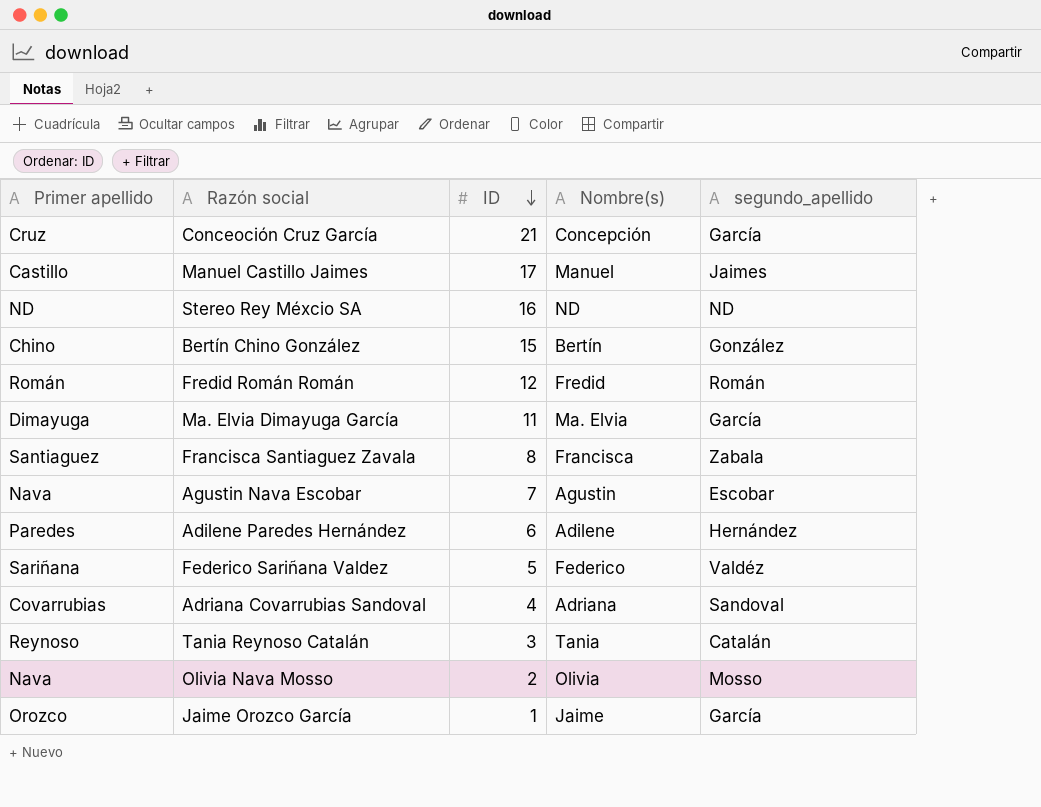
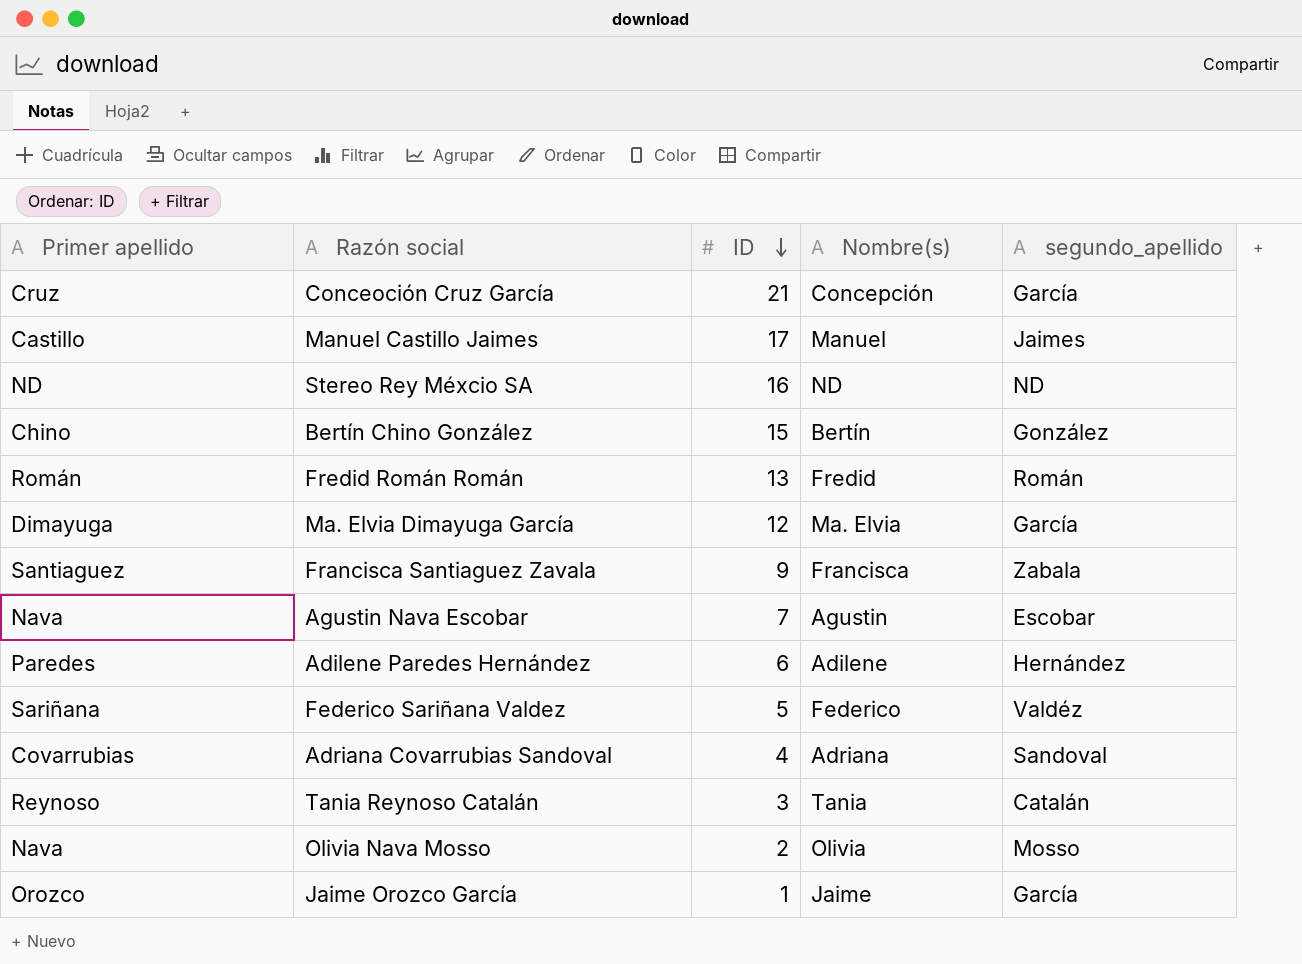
Fredid Román Román | ID: 12 -> 13
Ma. Elvia Dimayuga García | ID: 11 -> 12
Francisca Santiaguez Zavala | ID: 8 -> 9

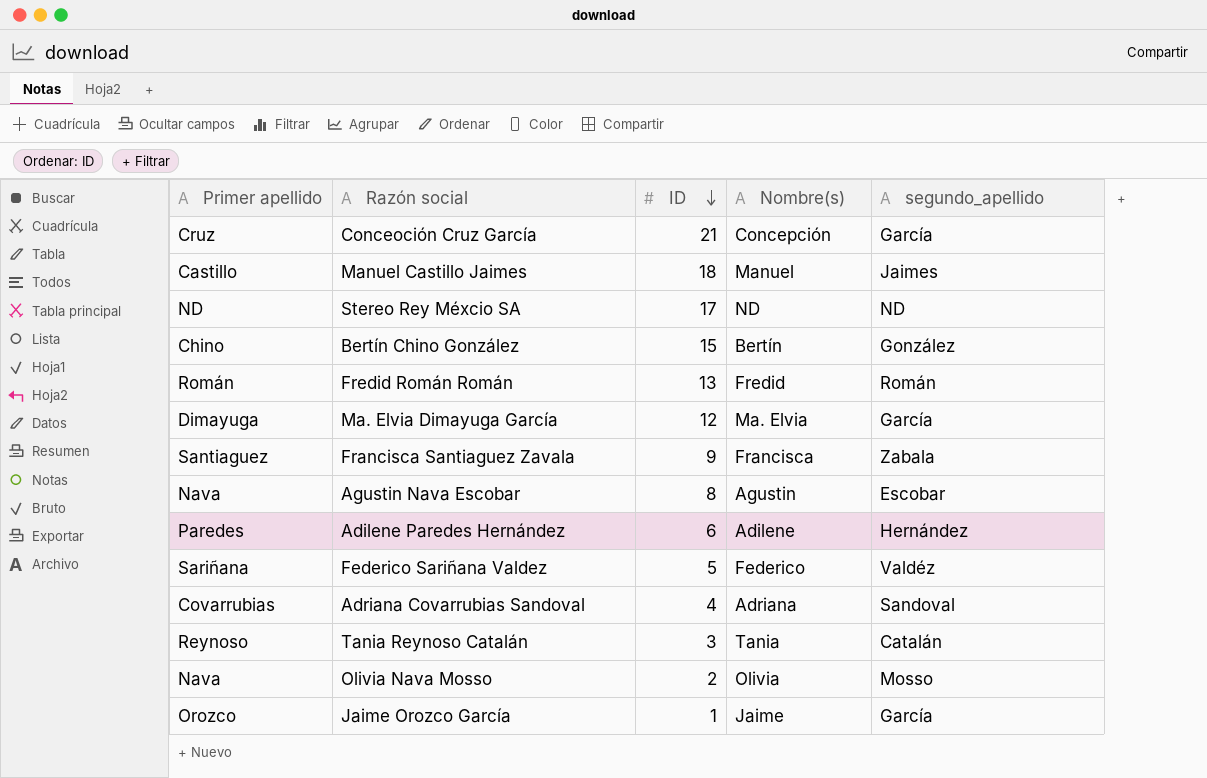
Manuel Castillo Jaimes | ID: 17 -> 18
Stereo Rey Méxcio SA | ID: 16 -> 17
Agustin Nava Escobar | ID: 7 -> 8

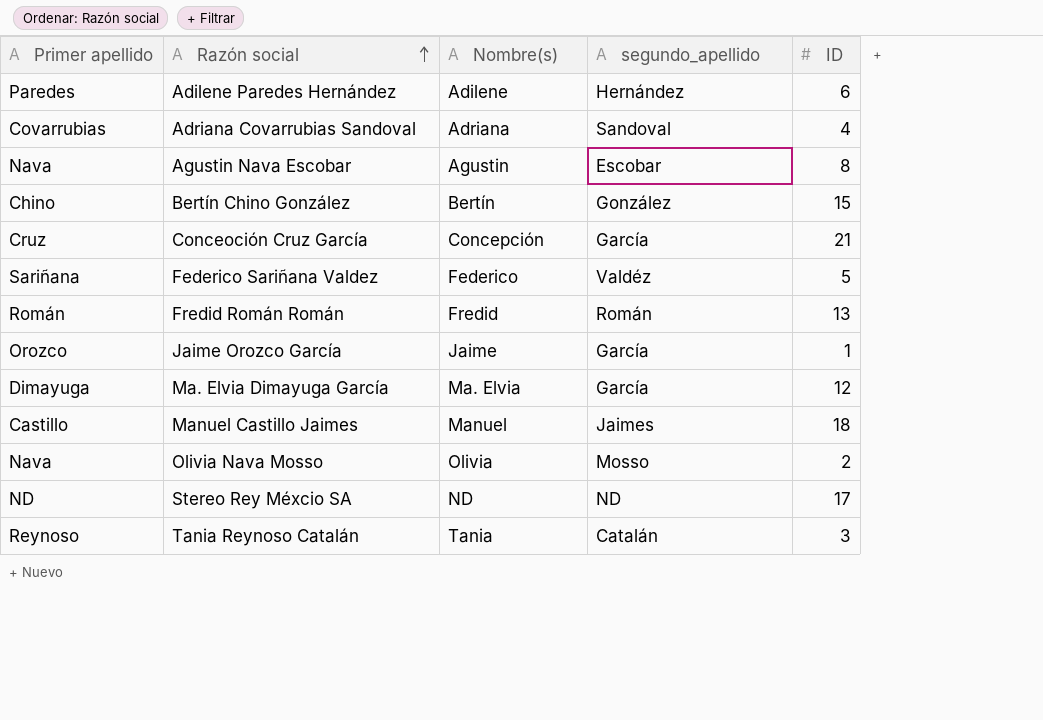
row order: ID descending -> Razón social ascending
column ID | position: 3 -> 5
row Francisca Santiaguez Zavala: Santiaguez | 9 | Francisca | Zabala -> none

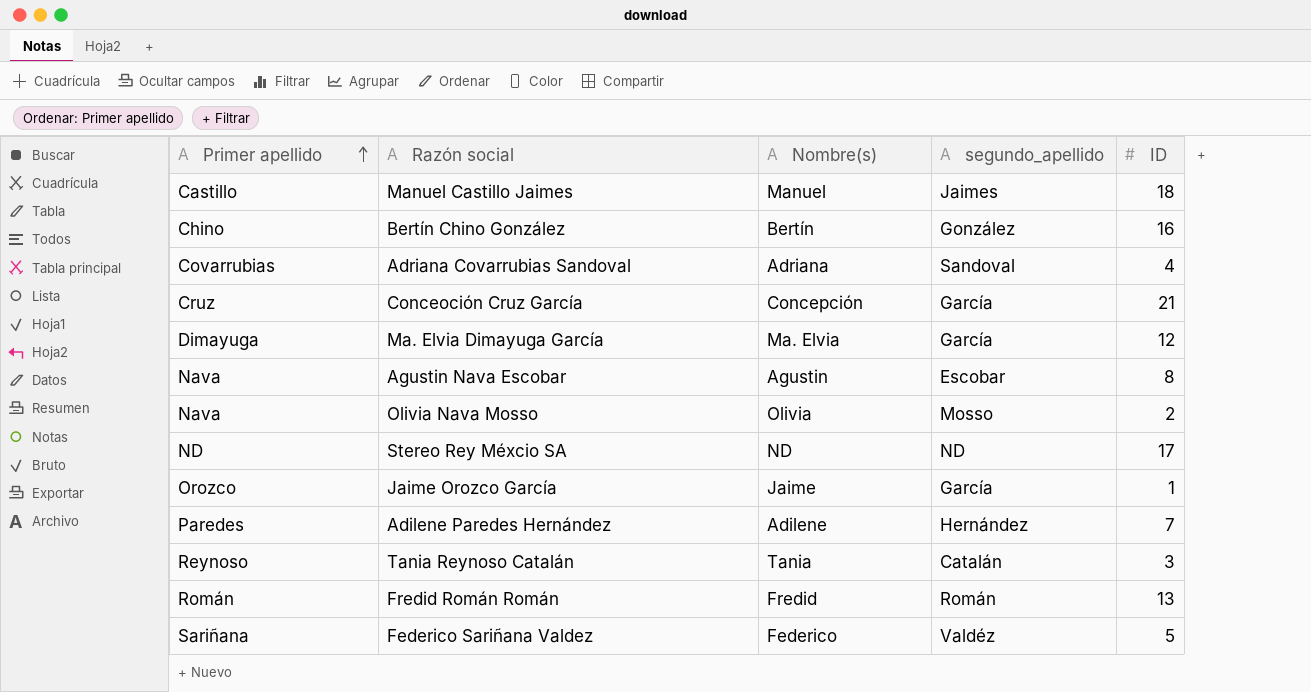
row order: Razón social ascending -> Primer apellido ascending
Bertín Chino González | ID: 15 -> 16
Adilene Paredes Hernández | ID: 6 -> 7

